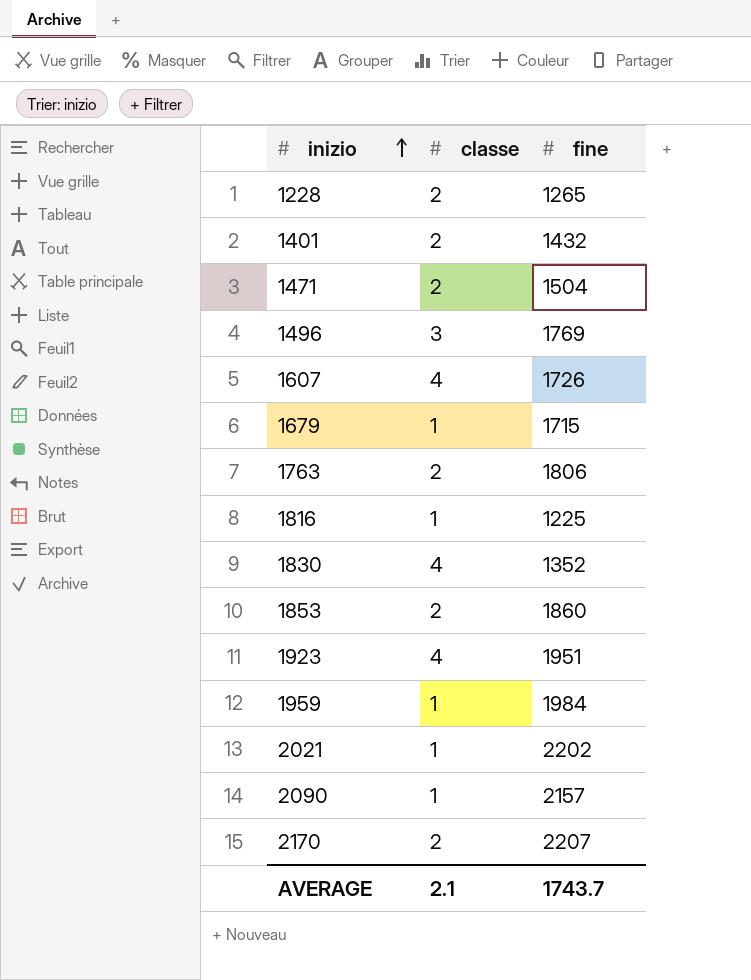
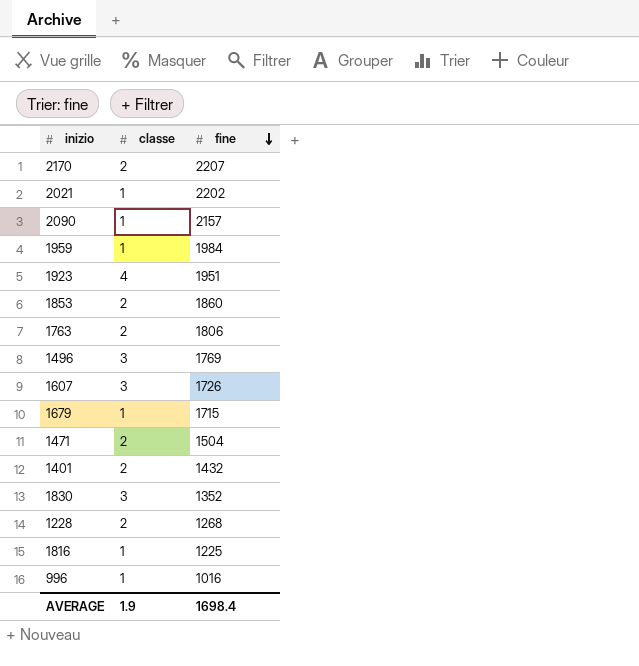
row order: inizio ascending -> fine descending
1607 | classe: 4 -> 3
1830 | classe: 4 -> 3
1228 | fine: 1265 -> 1268
row 996: none -> 1 | 1016
AVERAGE | classe: 2.1 -> 1.9
AVERAGE | fine: 1743.7 -> 1698.4

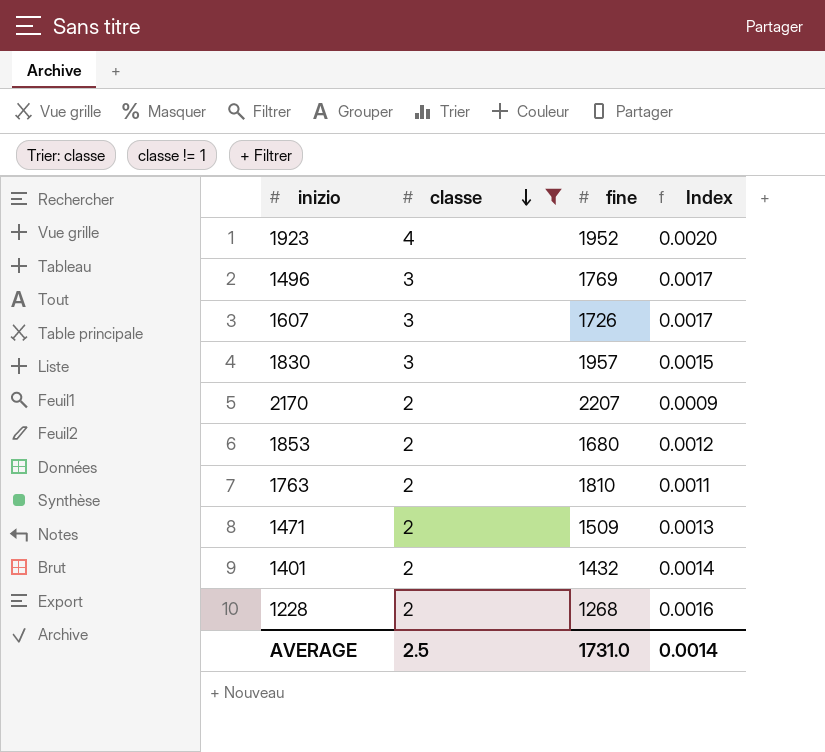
filter: none -> classe != 1
row order: fine descending -> classe descending
column Index | formula: none -> [classe] / [fine]
1923 | fine: 1951 -> 1952
1830 | fine: 1352 -> 1957
1853 | fine: 1860 -> 1680
1763 | fine: 1806 -> 1810
1471 | fine: 1504 -> 1509
AVERAGE | classe: 1.9 -> 2.5
AVERAGE | fine: 1698.4 -> 1731.0

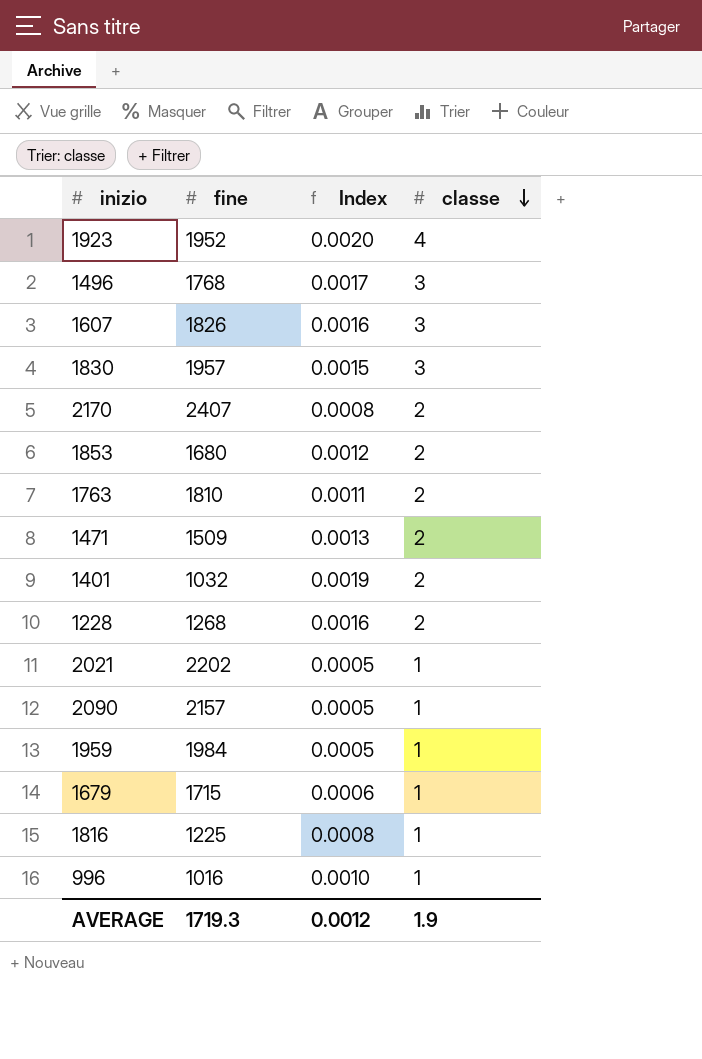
filter: classe != 1 -> none
column classe | position: 2 -> 4
1496 | fine: 1769 -> 1768
1607 | fine: 1726 -> 1826
1607 | Index: 0.0017 -> 0.0016
2170 | fine: 2207 -> 2407
2170 | Index: 0.0009 -> 0.0008
1401 | fine: 1432 -> 1032
1401 | Index: 0.0014 -> 0.0019
AVERAGE | fine: 1731.0 -> 1719.3
AVERAGE | Index: 0.0014 -> 0.0012
AVERAGE | classe: 2.5 -> 1.9

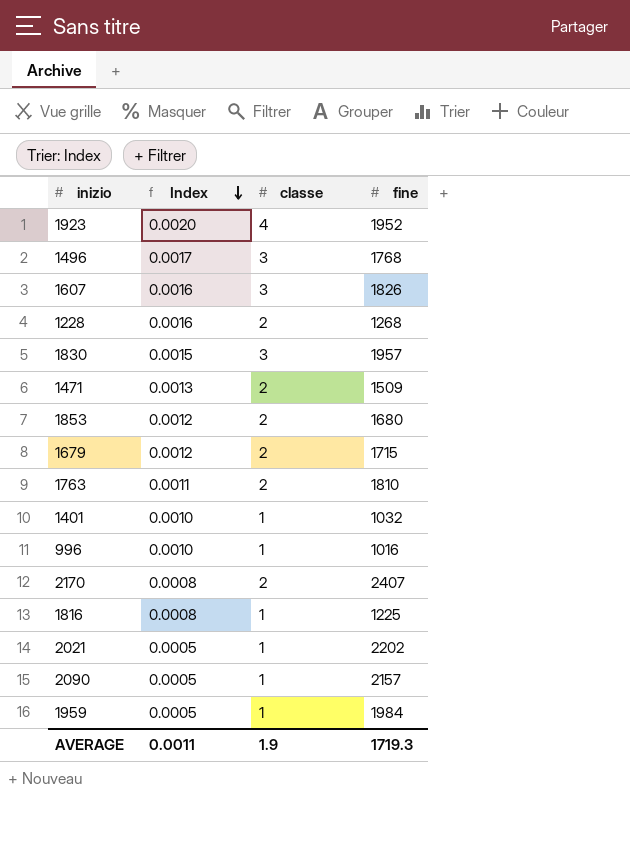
row order: classe descending -> Index descending
column fine | position: 2 -> 4
1679 | Index: 0.0006 -> 0.0012
1679 | classe: 1 -> 2
1401 | Index: 0.0019 -> 0.0010
1401 | classe: 2 -> 1
AVERAGE | Index: 0.0012 -> 0.0011

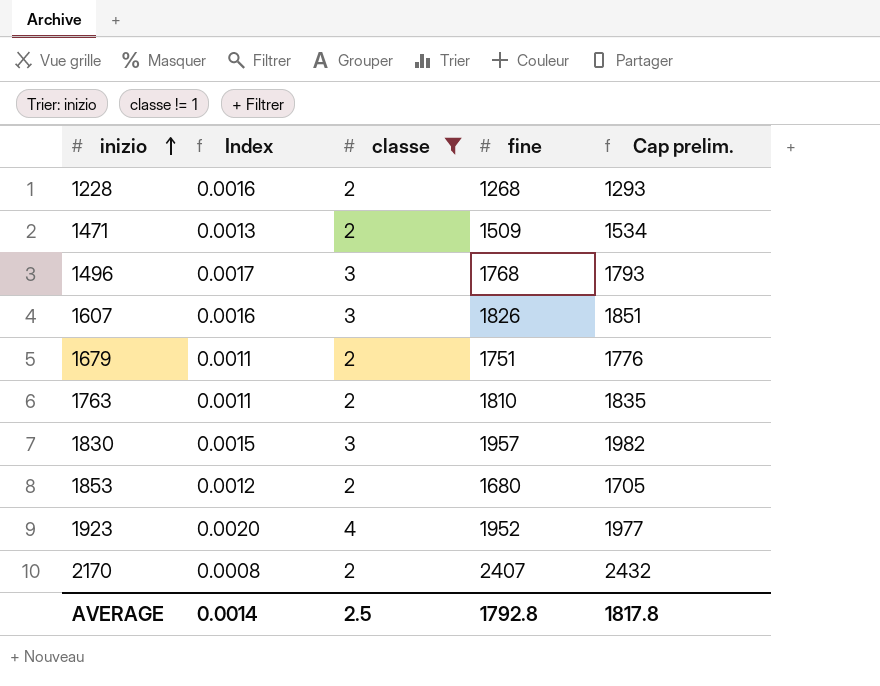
filter: none -> classe != 1
row order: Index descending -> inizio ascending
column Cap prelim. | formula: none -> [fine] + 25
1679 | Index: 0.0012 -> 0.0011
1679 | fine: 1715 -> 1751
AVERAGE | Index: 0.0011 -> 0.0014
AVERAGE | classe: 1.9 -> 2.5
AVERAGE | fine: 1719.3 -> 1792.8

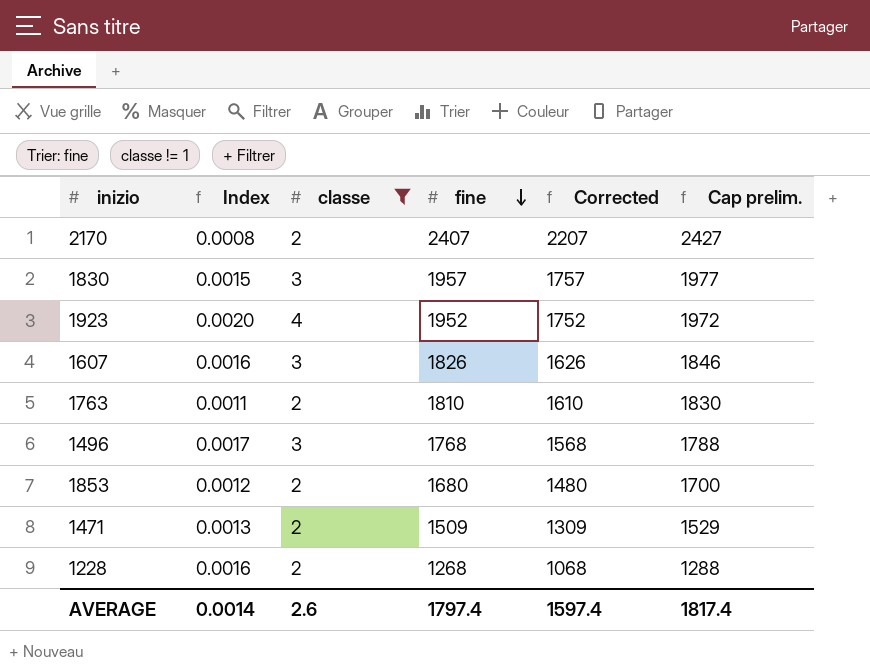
row order: inizio ascending -> fine descending
column Corrected | formula: none -> [fine] - 200
column Cap prelim. | formula: [fine] + 25 -> [fine] + 20
row 1679: 0.0011 | 2 | 1751 | 1776 -> none
AVERAGE | classe: 2.5 -> 2.6
AVERAGE | fine: 1792.8 -> 1797.4
AVERAGE | Cap prelim.: 1817.8 -> 1817.4

